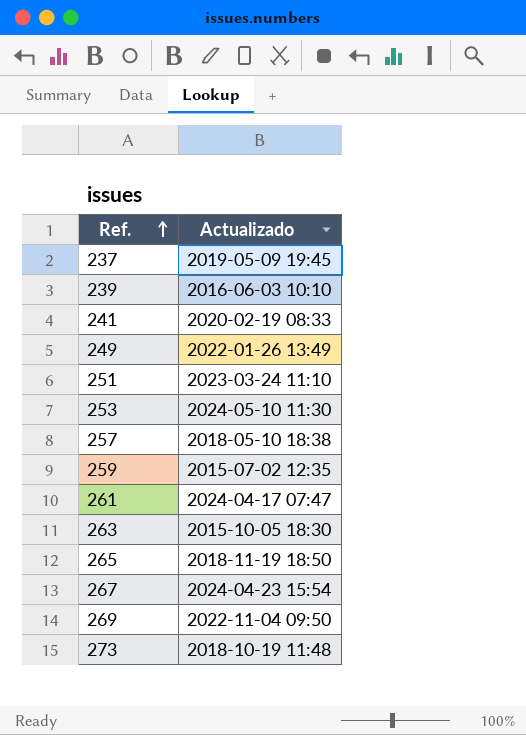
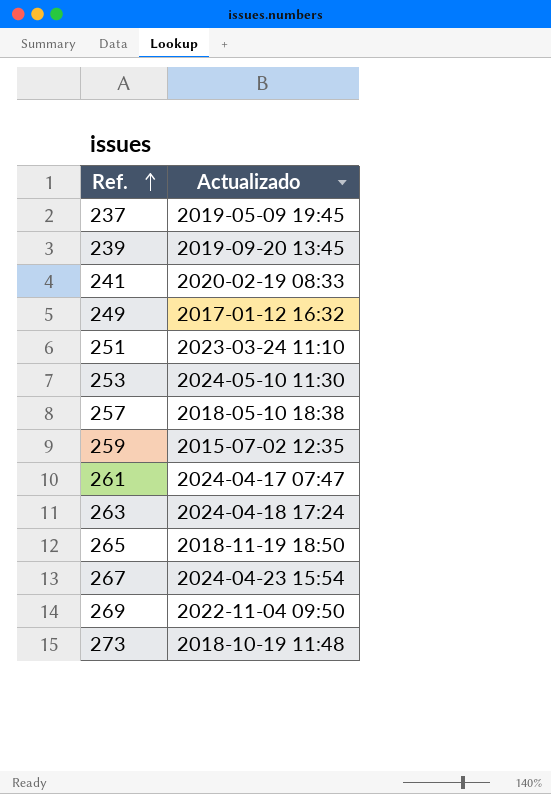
239 | Actualizado: 2016-06-03 10:10 -> 2019-09-20 13:45
249 | Actualizado: 2022-01-26 13:49 -> 2017-01-12 16:32
263 | Actualizado: 2015-10-05 18:30 -> 2024-04-18 17:24

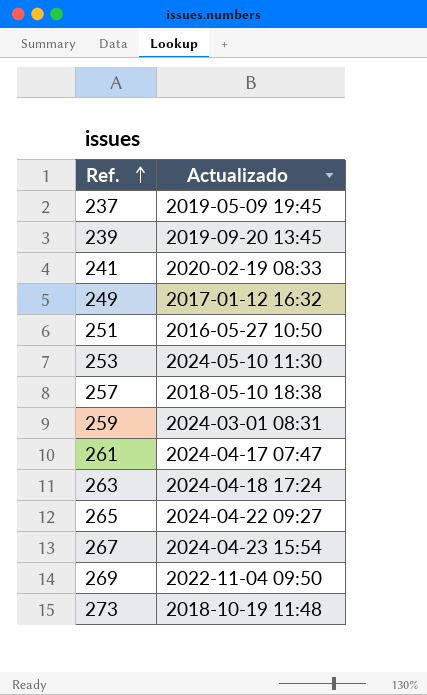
251 | Actualizado: 2023-03-24 11:10 -> 2016-05-27 10:50
259 | Actualizado: 2015-07-02 12:35 -> 2024-03-01 08:31
265 | Actualizado: 2018-11-19 18:50 -> 2024-04-22 09:27

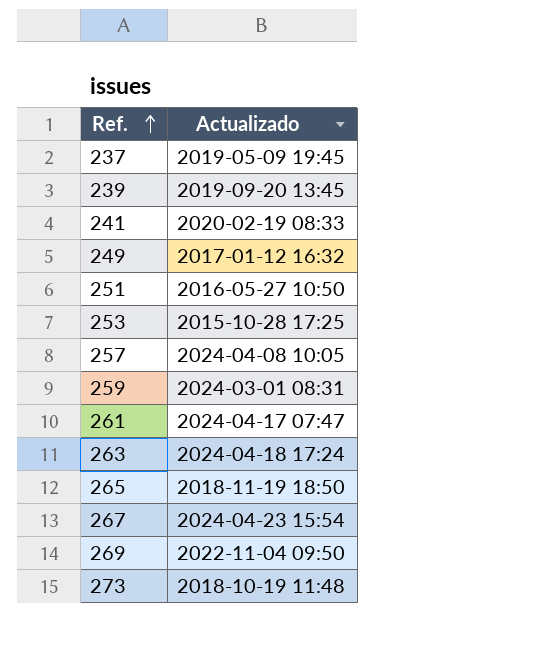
253 | Actualizado: 2024-05-10 11:30 -> 2015-10-28 17:25
257 | Actualizado: 2018-05-10 18:38 -> 2024-04-08 10:05
265 | Actualizado: 2024-04-22 09:27 -> 2018-11-19 18:50

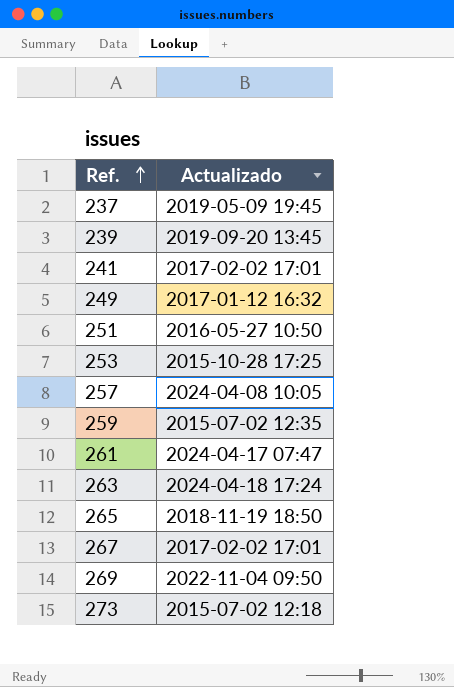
241 | Actualizado: 2020-02-19 08:33 -> 2017-02-02 17:01
259 | Actualizado: 2024-03-01 08:31 -> 2015-07-02 12:35
267 | Actualizado: 2024-04-23 15:54 -> 2017-02-02 17:01
273 | Actualizado: 2018-10-19 11:48 -> 2015-07-02 12:18

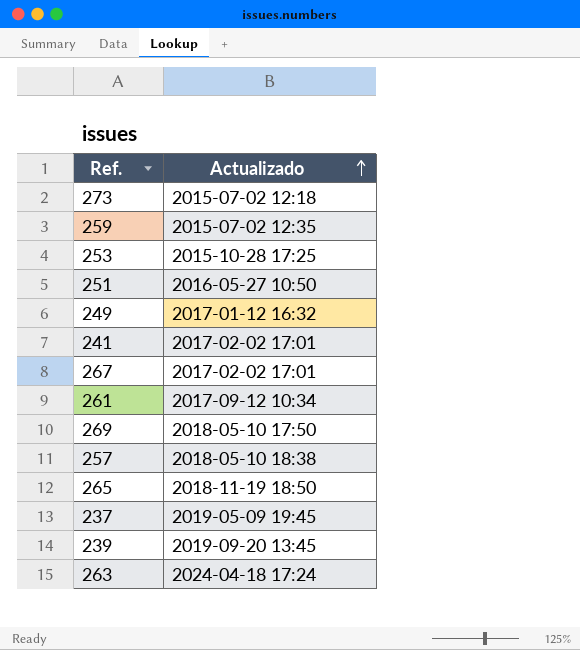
row order: Ref. ascending -> Actualizado ascending
261 | Actualizado: 2024-04-17 07:47 -> 2017-09-12 10:34
269 | Actualizado: 2022-11-04 09:50 -> 2018-05-10 17:50
257 | Actualizado: 2024-04-08 10:05 -> 2018-05-10 18:38

